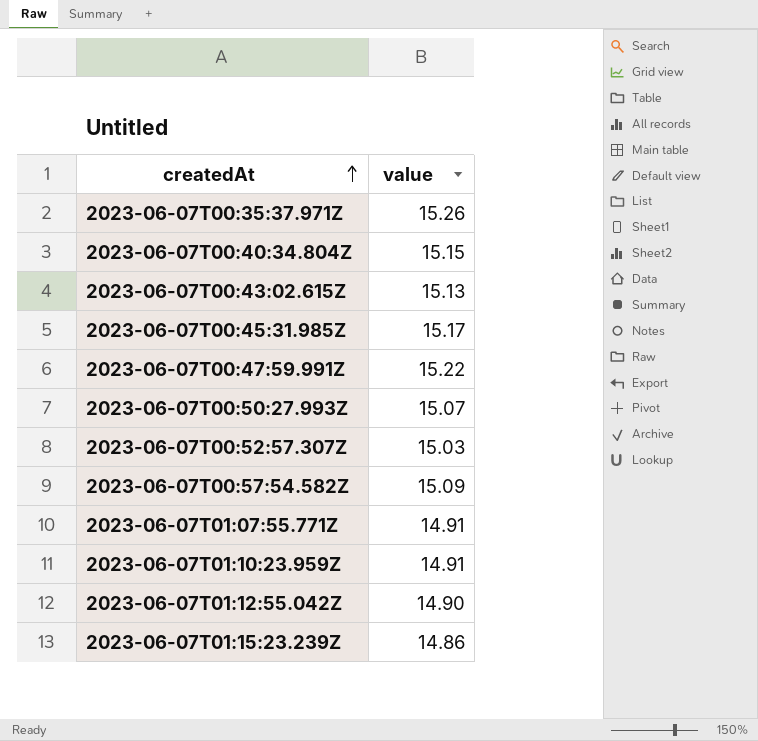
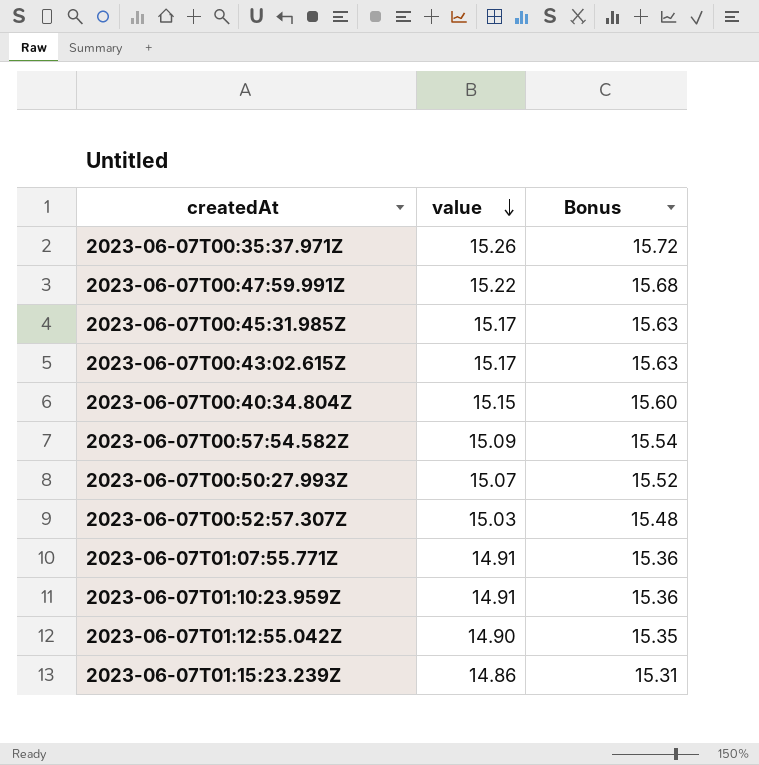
row order: createdAt ascending -> value descending
column Bonus | formula: none -> [value] * 1.03
2023-06-07T00:43:02.615Z | value: 15.13 -> 15.17

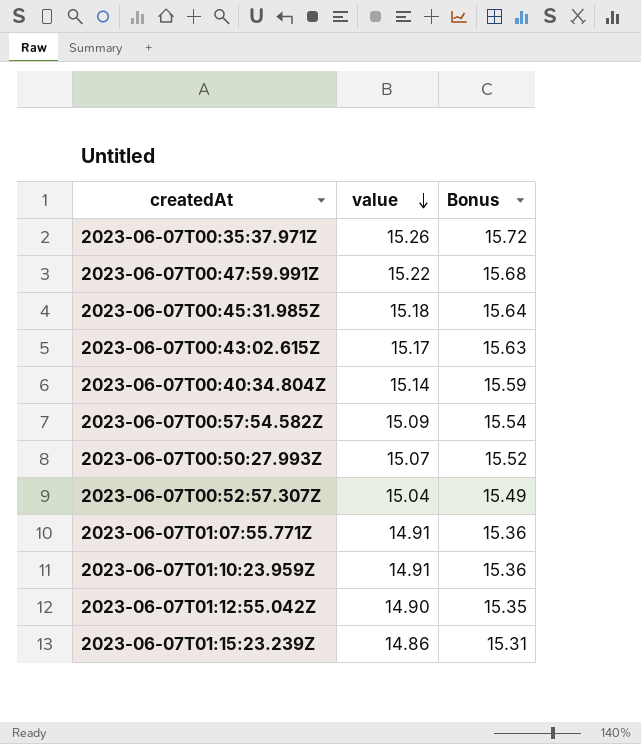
2023-06-07T00:45:31.985Z | value: 15.17 -> 15.18
2023-06-07T00:45:31.985Z | Bonus: 15.63 -> 15.64
2023-06-07T00:40:34.804Z | value: 15.15 -> 15.14
2023-06-07T00:40:34.804Z | Bonus: 15.60 -> 15.59
2023-06-07T00:52:57.307Z | value: 15.03 -> 15.04
2023-06-07T00:52:57.307Z | Bonus: 15.48 -> 15.49

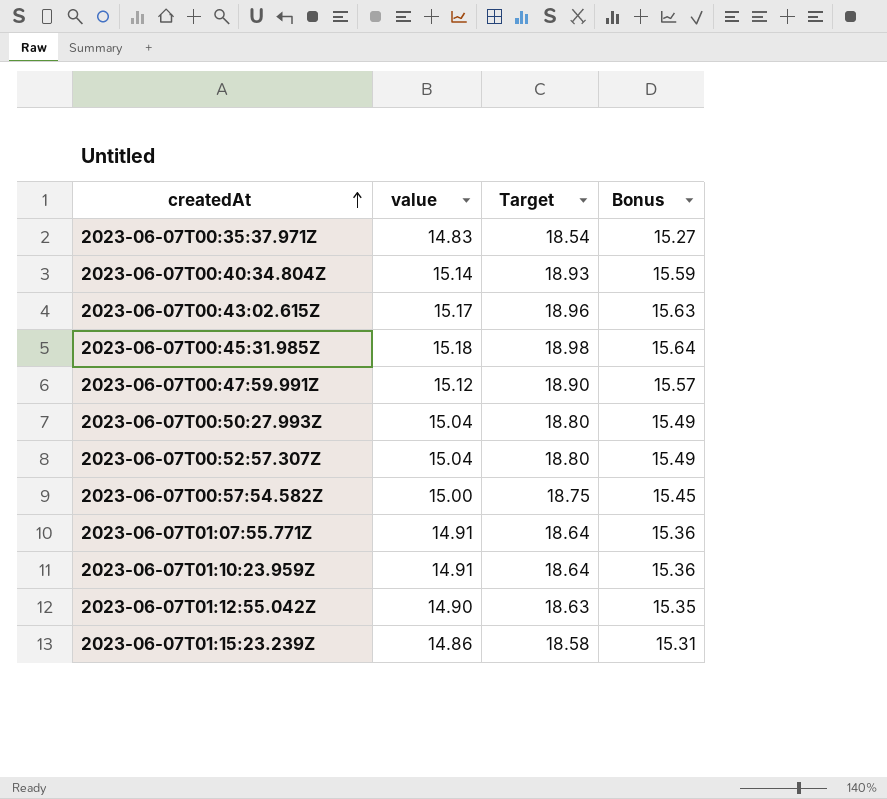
row order: value descending -> createdAt ascending
column Target | formula: none -> [value] * 1.25
2023-06-07T00:35:37.971Z | value: 15.26 -> 14.83
2023-06-07T00:35:37.971Z | Bonus: 15.72 -> 15.27
2023-06-07T00:47:59.991Z | value: 15.22 -> 15.12
2023-06-07T00:47:59.991Z | Bonus: 15.68 -> 15.57
2023-06-07T00:50:27.993Z | value: 15.07 -> 15.04
2023-06-07T00:50:27.993Z | Bonus: 15.52 -> 15.49
2023-06-07T00:57:54.582Z | value: 15.09 -> 15.00
2023-06-07T00:57:54.582Z | Bonus: 15.54 -> 15.45

